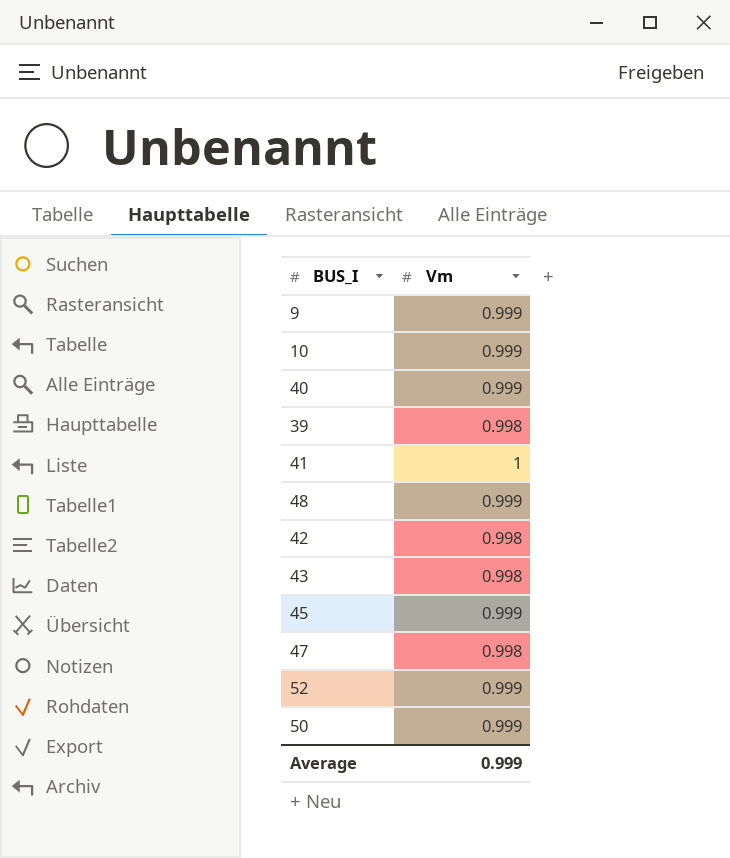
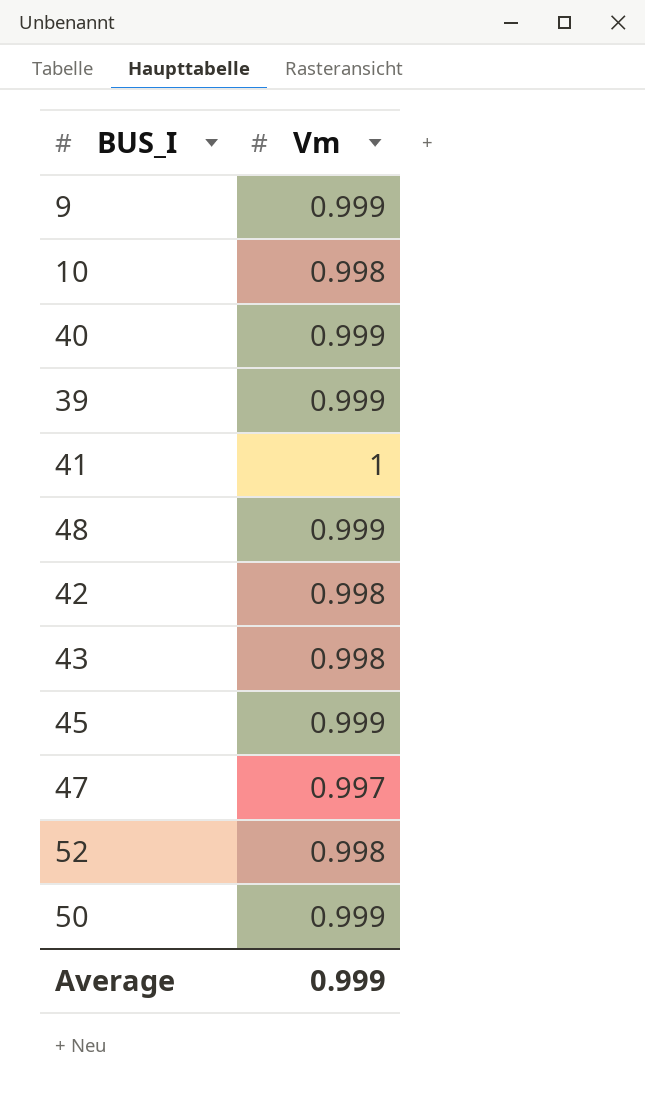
10 | Vm: 0.999 -> 0.998
39 | Vm: 0.998 -> 0.999
47 | Vm: 0.998 -> 0.997
52 | Vm: 0.999 -> 0.998

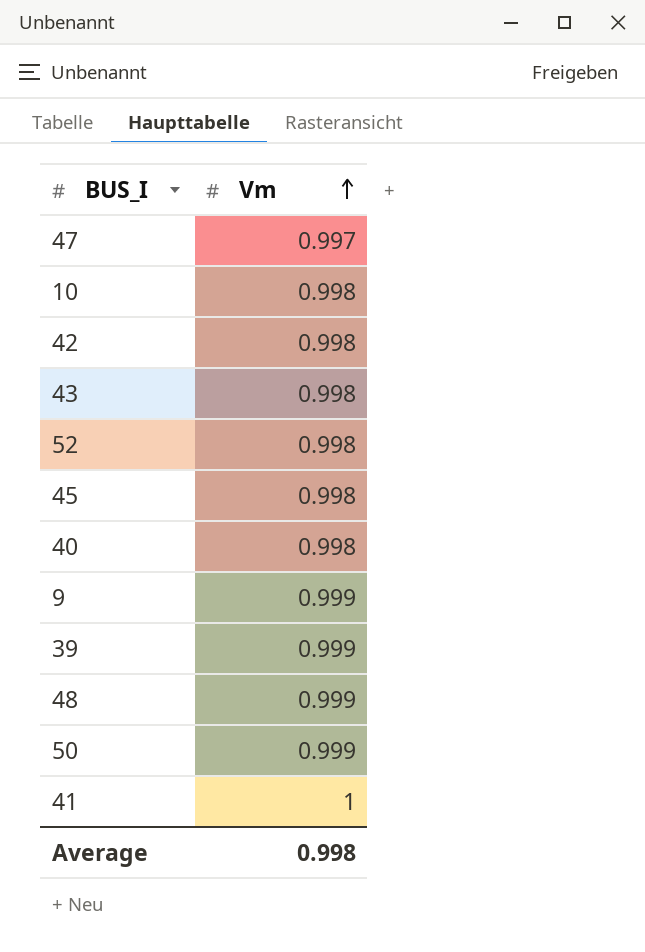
row order: none -> Vm ascending
45 | Vm: 0.999 -> 0.998
40 | Vm: 0.999 -> 0.998
Average | Vm: 0.999 -> 0.998

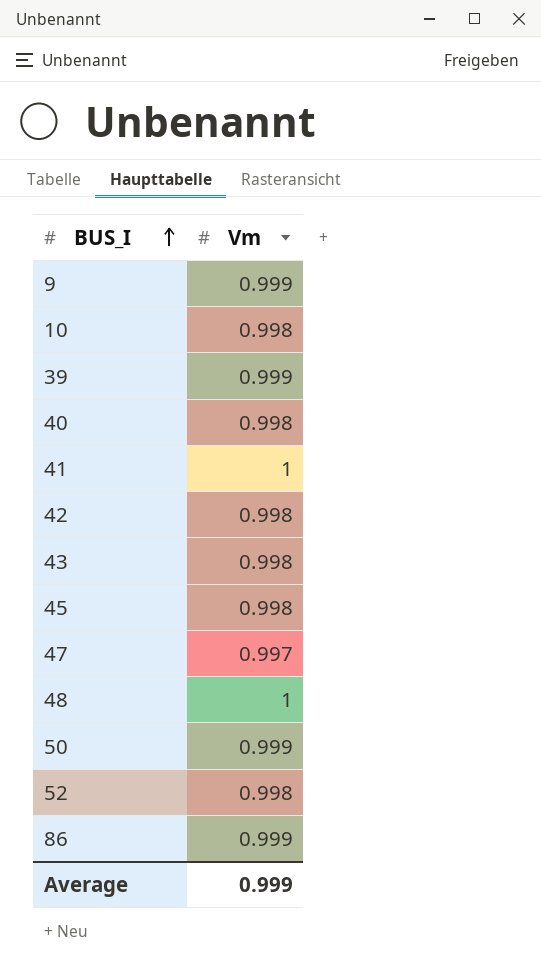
row order: Vm ascending -> BUS_I ascending
48 | Vm: 0.999 -> 1
row 86: none -> 0.999
Average | Vm: 0.998 -> 0.999

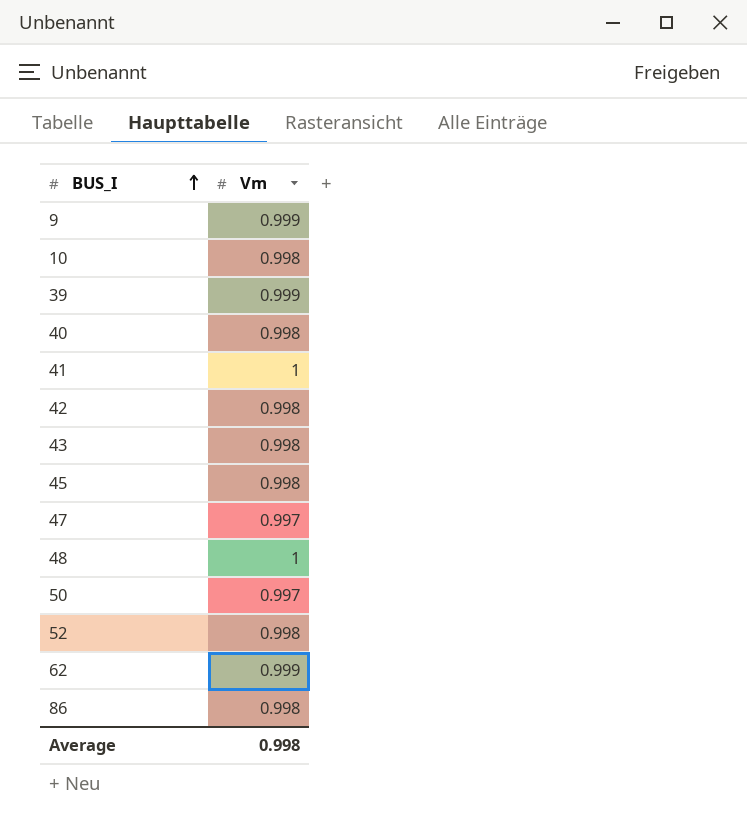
50 | Vm: 0.999 -> 0.997
row 62: none -> 0.999
86 | Vm: 0.999 -> 0.998
Average | Vm: 0.999 -> 0.998

